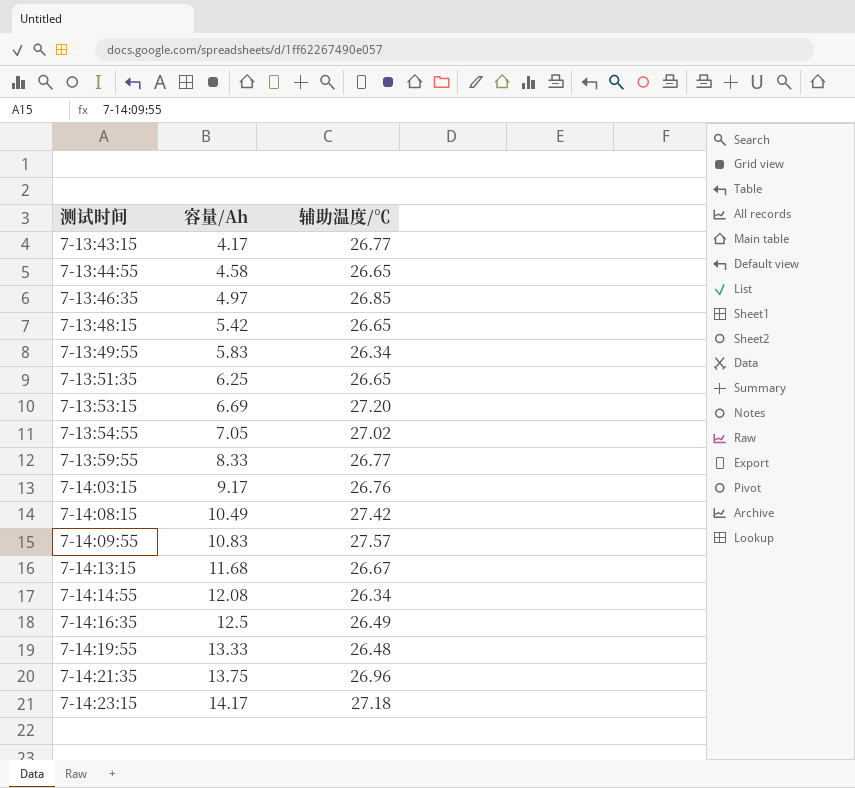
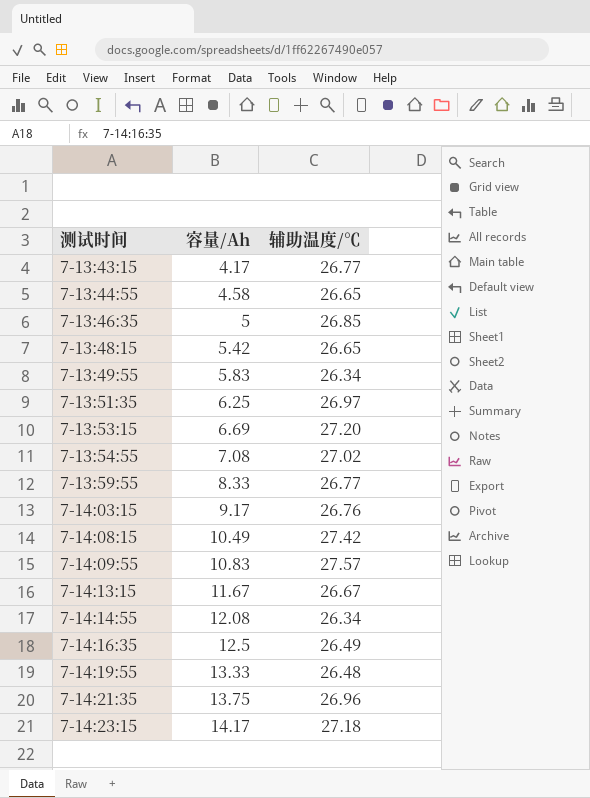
7-13:46:35 | 容量/Ah: 4.97 -> 5
7-13:51:35 | 辅助温度/℃: 26.65 -> 26.97
7-13:54:55 | 容量/Ah: 7.05 -> 7.08
7-14:13:15 | 容量/Ah: 11.68 -> 11.67

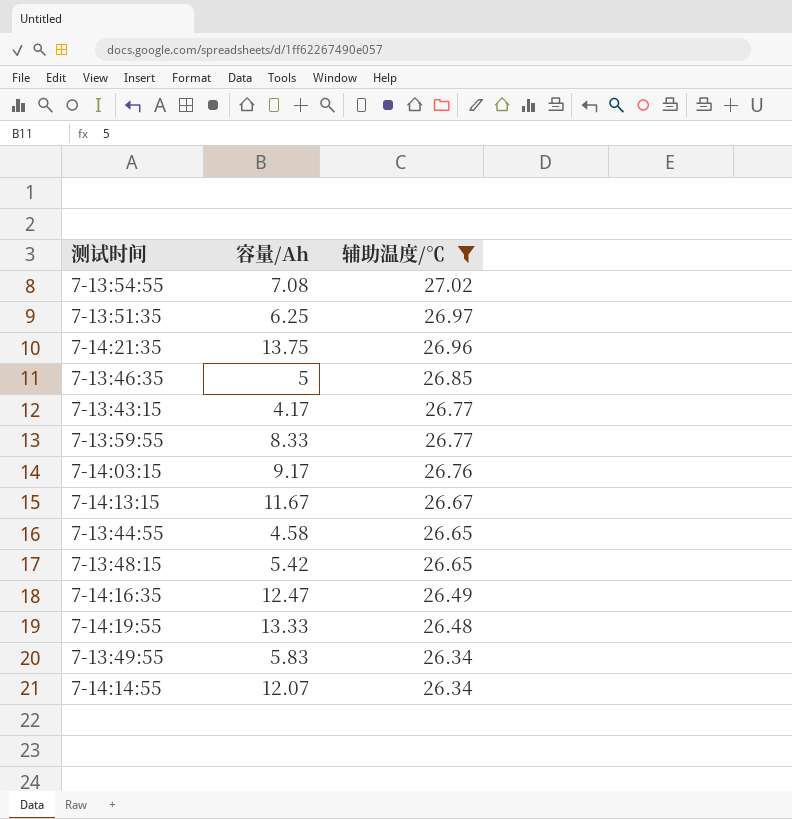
filter: none -> 辅助温度/℃ <= 27.02
row order: 测试时间 ascending -> 辅助温度/℃ descending
7-14:16:35 | 容量/Ah: 12.5 -> 12.47
7-14:14:55 | 容量/Ah: 12.08 -> 12.07

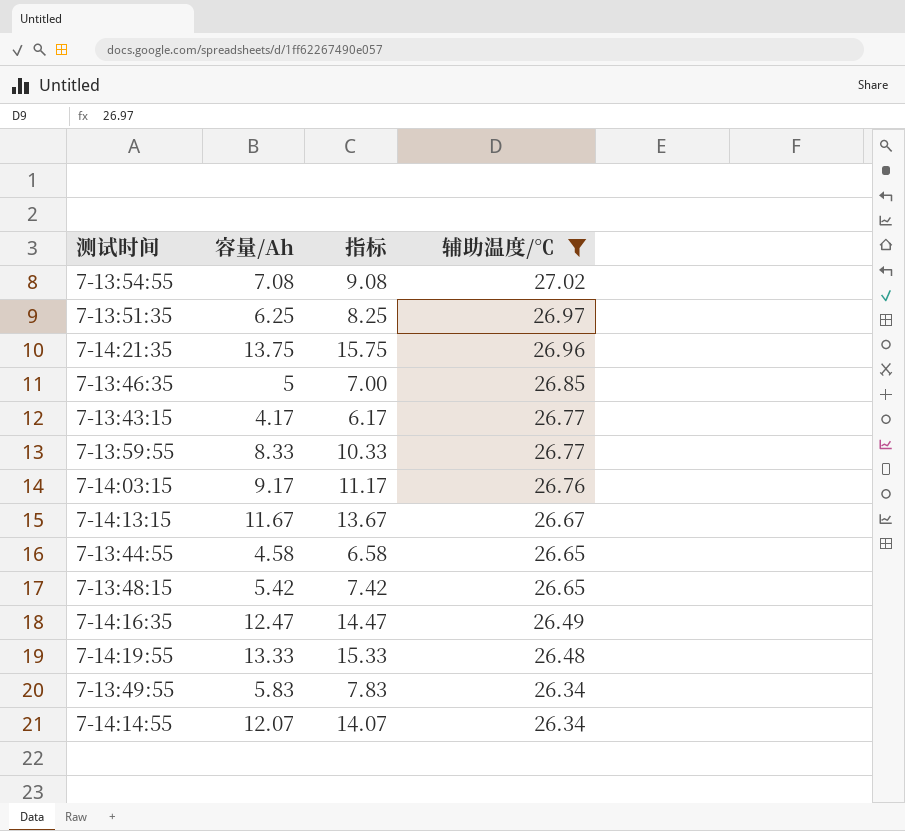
column 指标 | formula: none -> [容量/Ah] + 2

